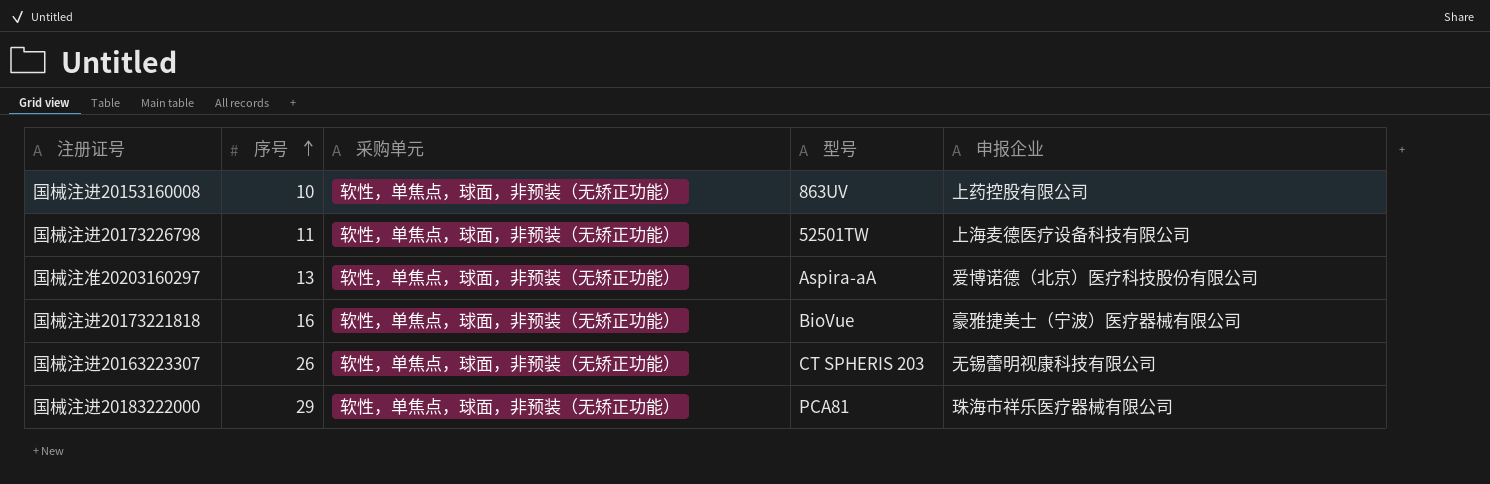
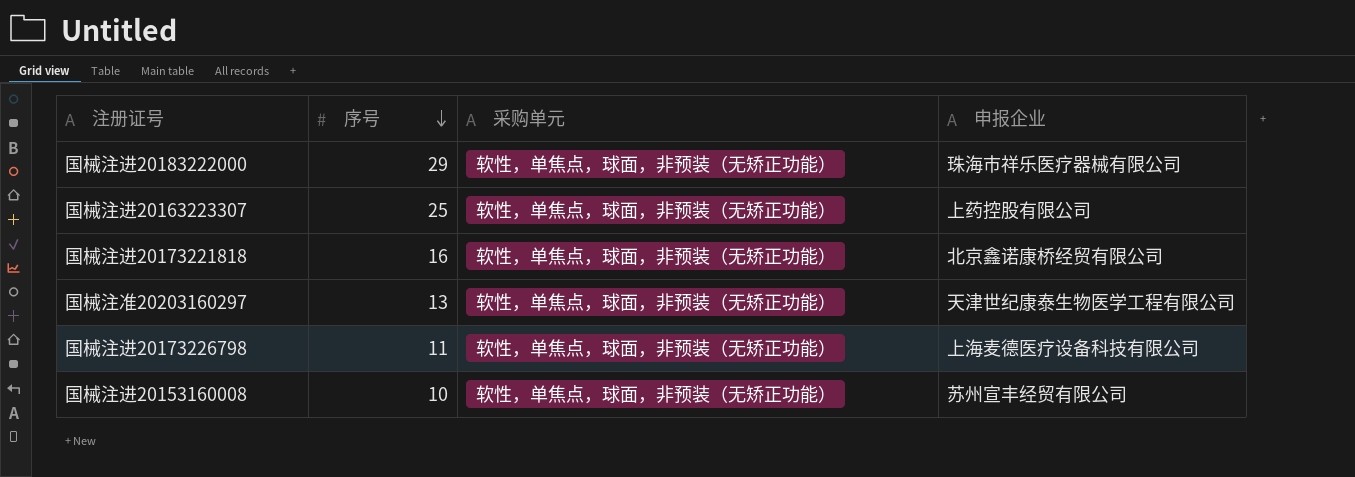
row order: 序号 ascending -> 序号 descending
column 型号 | position: 4 -> none
国械注进20163223307 | 序号: 26 -> 25
国械注进20163223307 | 申报企业: 无锡蕾明视康科技有限公司 -> 上药控股有限公司
国械注进20173221818 | 申报企业: 豪雅捷美士（宁波）医疗器械有限公司 -> 北京鑫诺康桥经贸有限公司
国械注准20203160297 | 申报企业: 爱博诺德（北京）医疗科技股份有限公司 -> 天津世纪康泰生物医学工程有限公司
国械注进20153160008 | 申报企业: 上药控股有限公司 -> 苏州宣丰经贸有限公司

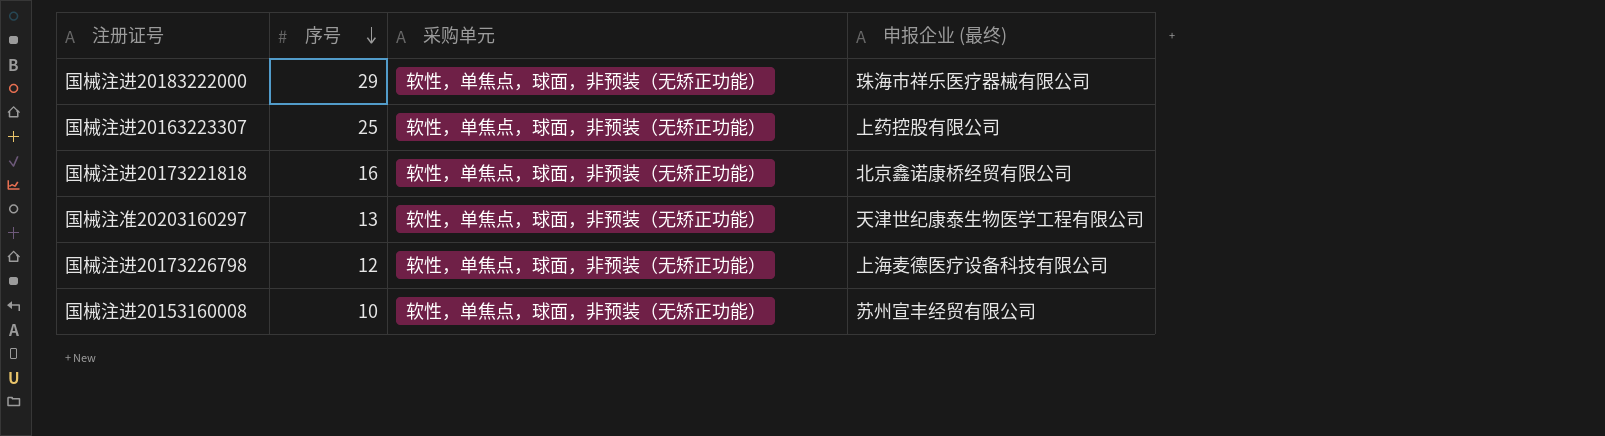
column name: 申报企业 -> 申报企业 (最终)
国械注进20173226798 | 序号: 11 -> 12

